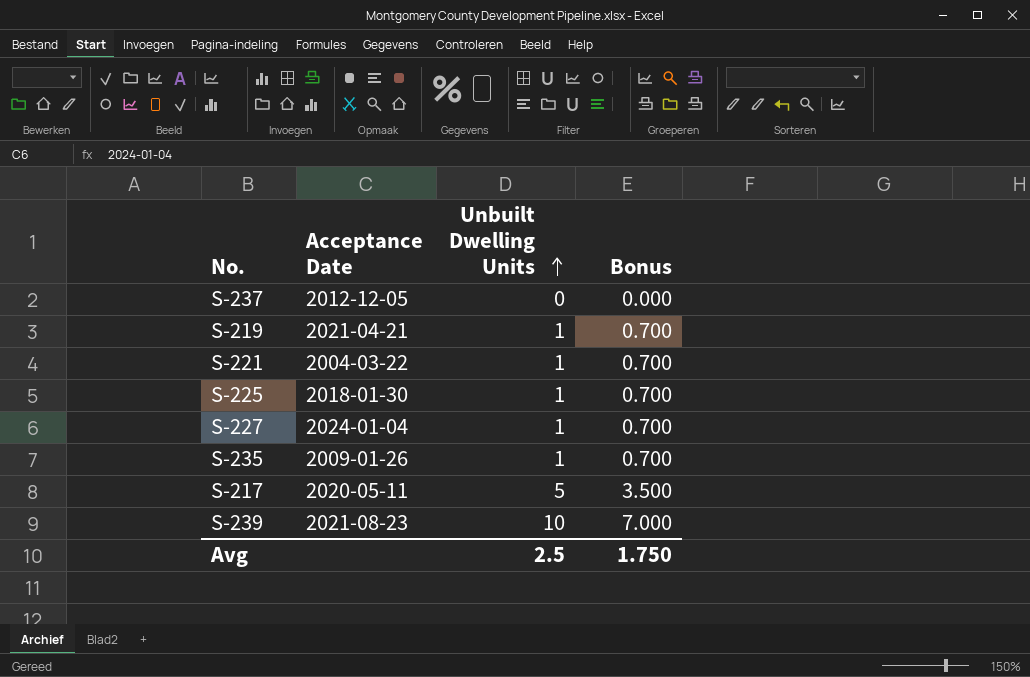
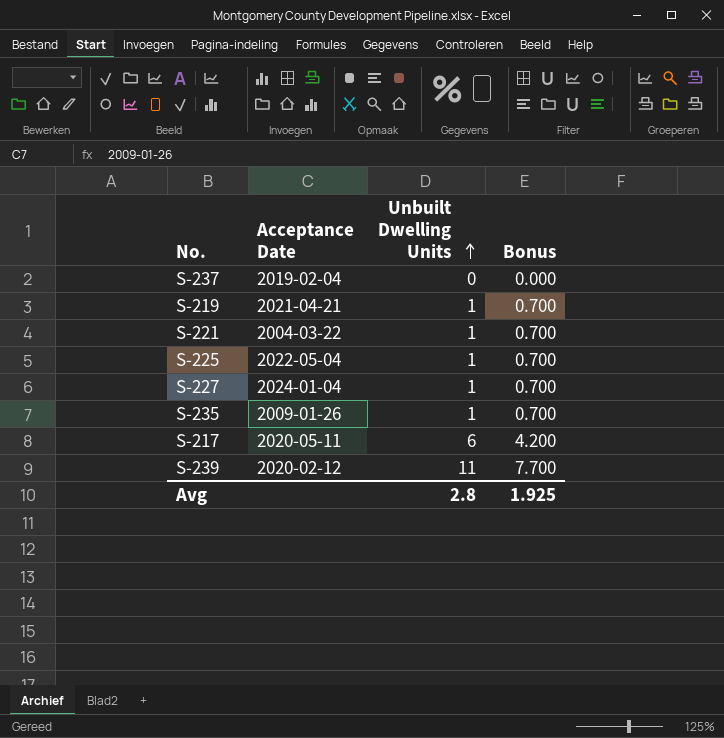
S-237 | Acceptance Date: 2012-12-05 -> 2019-02-04
S-225 | Acceptance Date: 2018-01-30 -> 2022-05-04
S-217 | Unbuilt Dwelling Units: 5 -> 6
S-217 | Bonus: 3.500 -> 4.200
S-239 | Acceptance Date: 2021-08-23 -> 2020-02-12
S-239 | Unbuilt Dwelling Units: 10 -> 11
S-239 | Bonus: 7.000 -> 7.700
Avg | Unbuilt Dwelling Units: 2.5 -> 2.8
Avg | Bonus: 1.750 -> 1.925

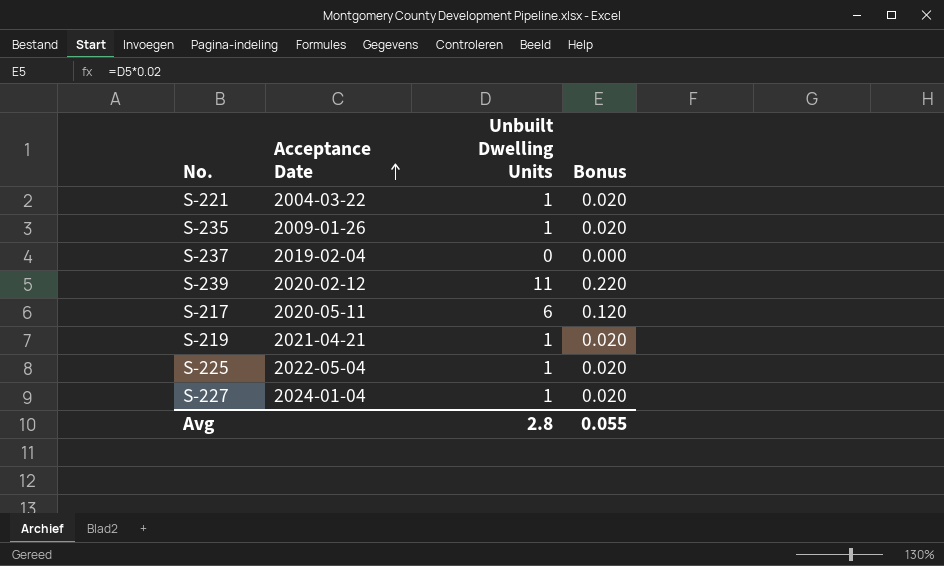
row order: Unbuilt Dwelling Units ascending -> Acceptance Date ascending
column Bonus | formula: [Unbuilt Dwelling Units] * 0.7 -> [Unbuilt Dwelling Units] * 0.02
Avg | Bonus: 1.925 -> 0.055

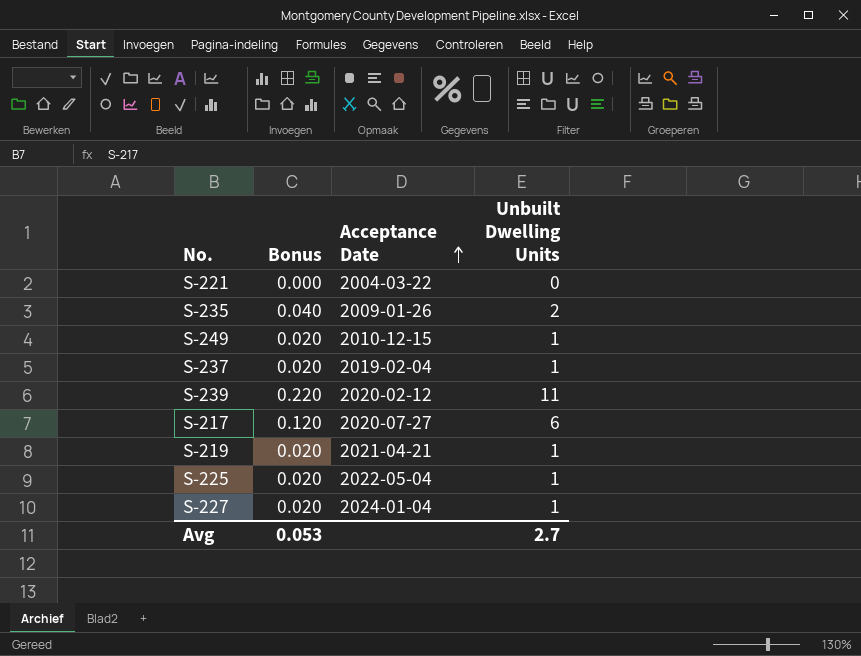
column Bonus | position: 4 -> 2
S-221 | Bonus: 0.020 -> 0.000
S-221 | Unbuilt Dwelling Units: 1 -> 0
S-235 | Bonus: 0.020 -> 0.040
S-235 | Unbuilt Dwelling Units: 1 -> 2
row S-249: none -> 0.020 | 2010-12-15 | 1
S-237 | Bonus: 0.000 -> 0.020
S-237 | Unbuilt Dwelling Units: 0 -> 1
S-217 | Acceptance Date: 2020-05-11 -> 2020-07-27
Avg | Bonus: 0.055 -> 0.053
Avg | Unbuilt Dwelling Units: 2.8 -> 2.7

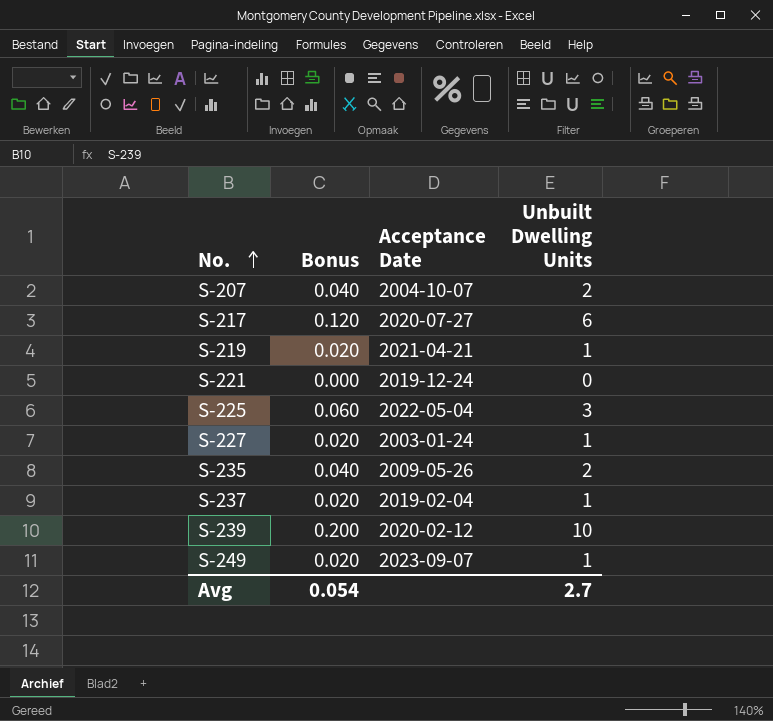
row order: Acceptance Date ascending -> No. ascending
row S-207: none -> 0.040 | 2004-10-07 | 2
S-221 | Acceptance Date: 2004-03-22 -> 2019-12-24
S-225 | Bonus: 0.020 -> 0.060
S-225 | Unbuilt Dwelling Units: 1 -> 3
S-227 | Acceptance Date: 2024-01-04 -> 2003-01-24
S-235 | Acceptance Date: 2009-01-26 -> 2009-05-26
S-239 | Bonus: 0.220 -> 0.200
S-239 | Unbuilt Dwelling Units: 11 -> 10
S-249 | Acceptance Date: 2010-12-15 -> 2023-09-07
Avg | Bonus: 0.053 -> 0.054

